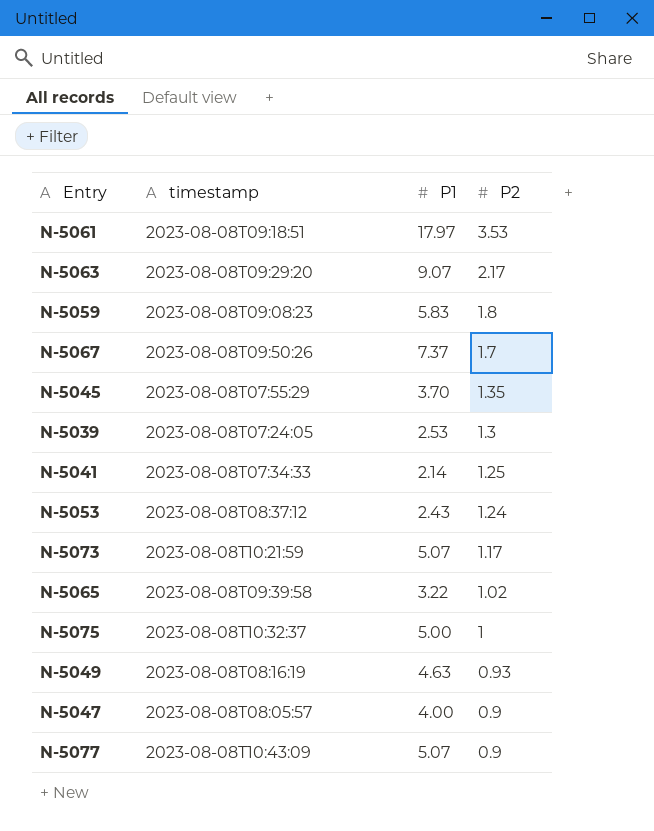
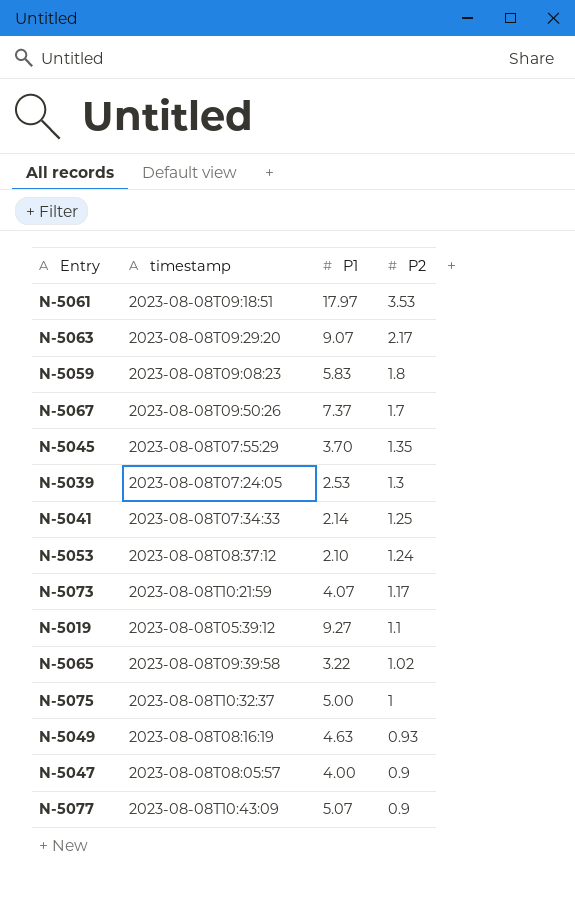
N-5053 | P1: 2.43 -> 2.10
N-5073 | P1: 5.07 -> 4.07
row N-5019: none -> 2023-08-08T05:39:12 | 9.27 | 1.1

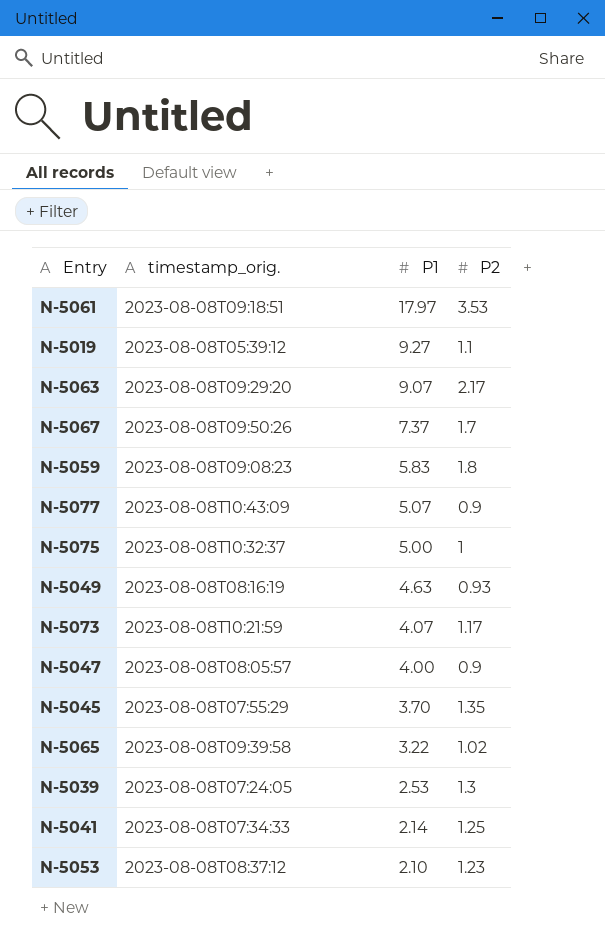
row order: P2 descending -> P1 descending
column name: timestamp -> timestamp_orig.
N-5053 | P2: 1.24 -> 1.23

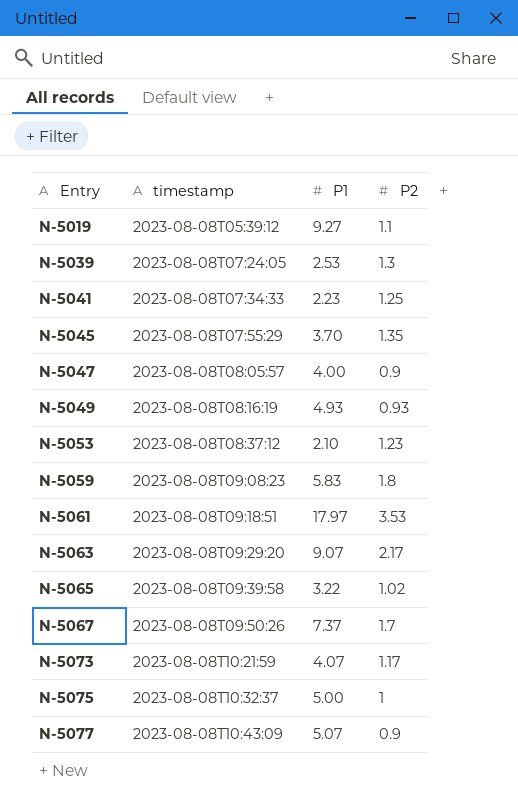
row order: P1 descending -> Entry ascending
column name: timestamp_orig. -> timestamp
N-5041 | P1: 2.14 -> 2.23
N-5049 | P1: 4.63 -> 4.93

